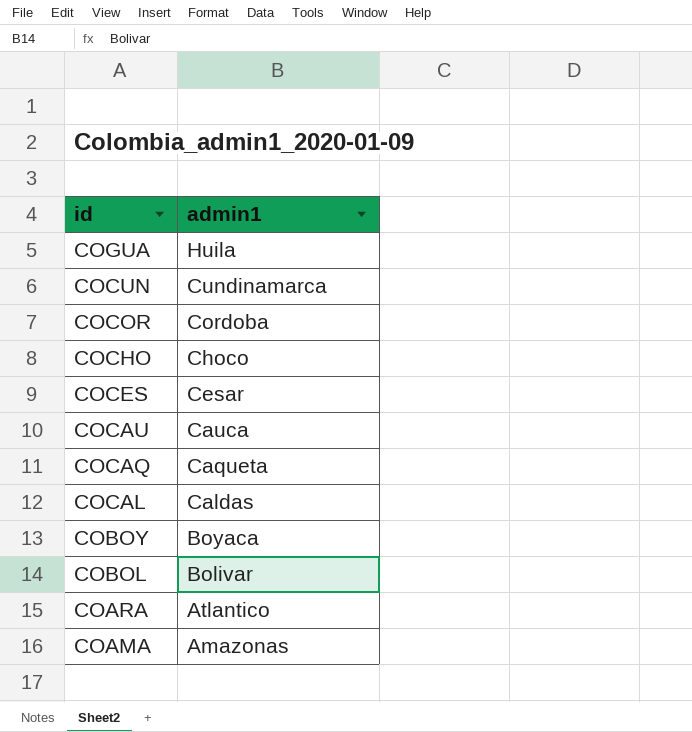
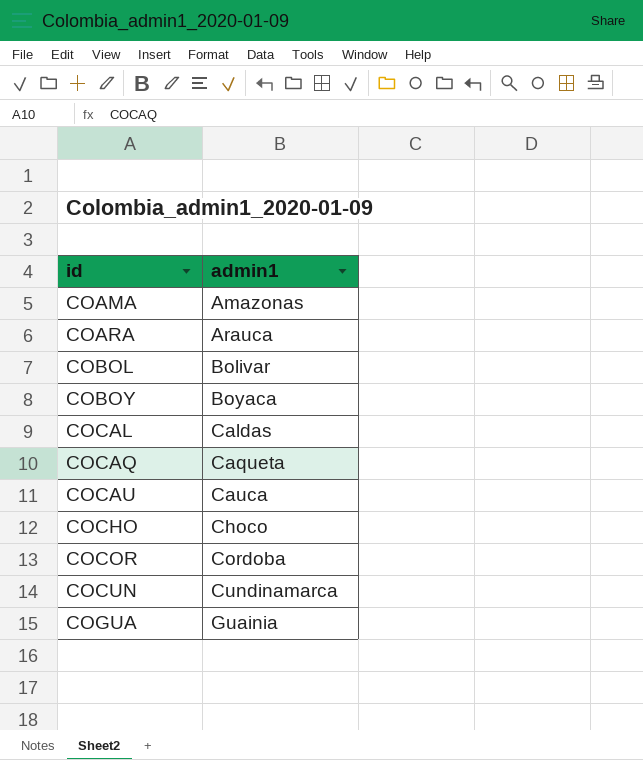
row order: id descending -> id ascending
row COCES: Cesar -> none
COARA | admin1: Atlantico -> Arauca
COGUA | admin1: Huila -> Guainia

